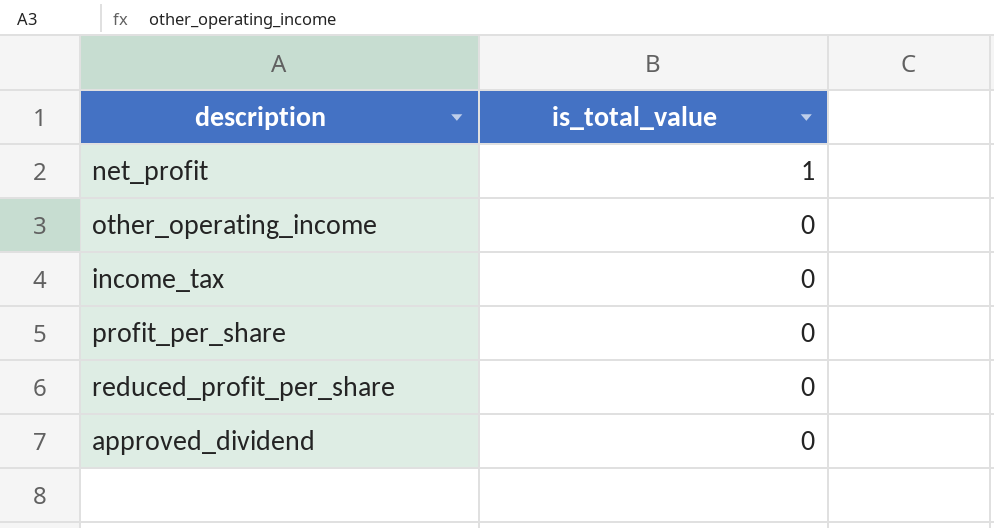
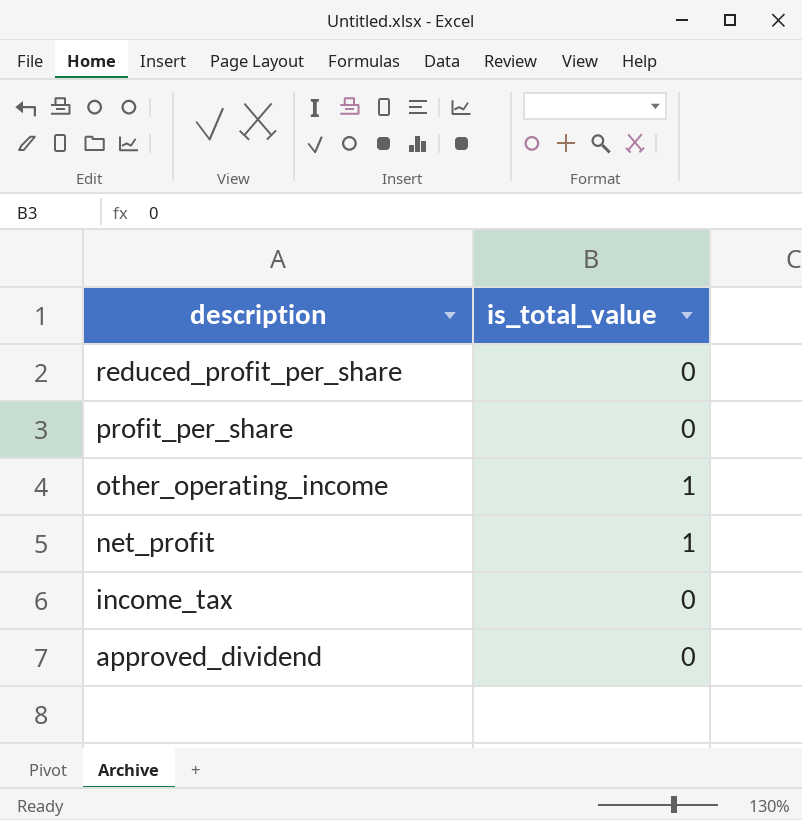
row order: is_total_value descending -> description descending
other_operating_income | is_total_value: 0 -> 1

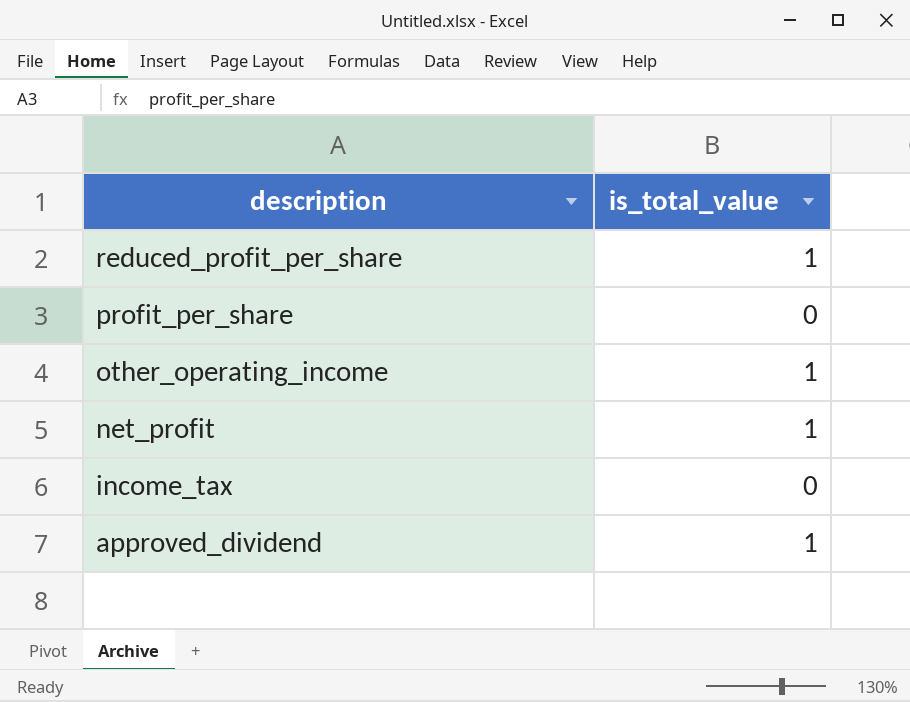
reduced_profit_per_share | is_total_value: 0 -> 1
approved_dividend | is_total_value: 0 -> 1

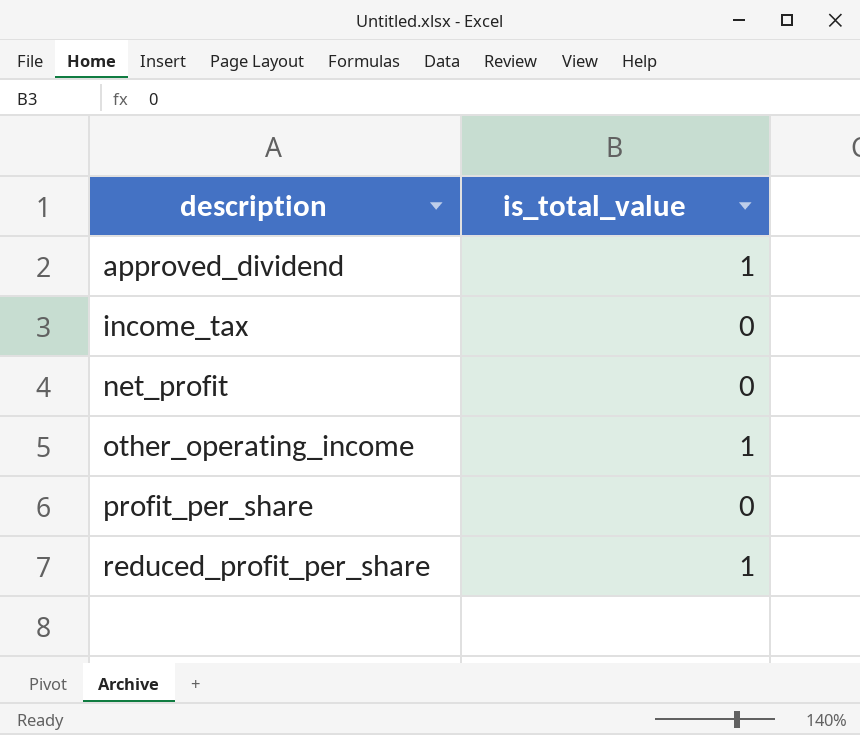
row order: description descending -> description ascending
net_profit | is_total_value: 1 -> 0

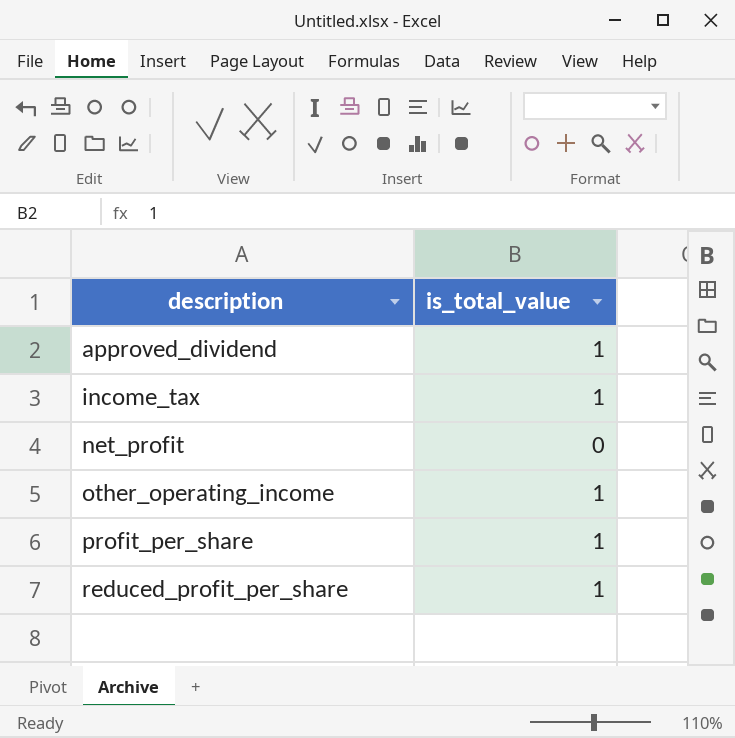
income_tax | is_total_value: 0 -> 1
profit_per_share | is_total_value: 0 -> 1

